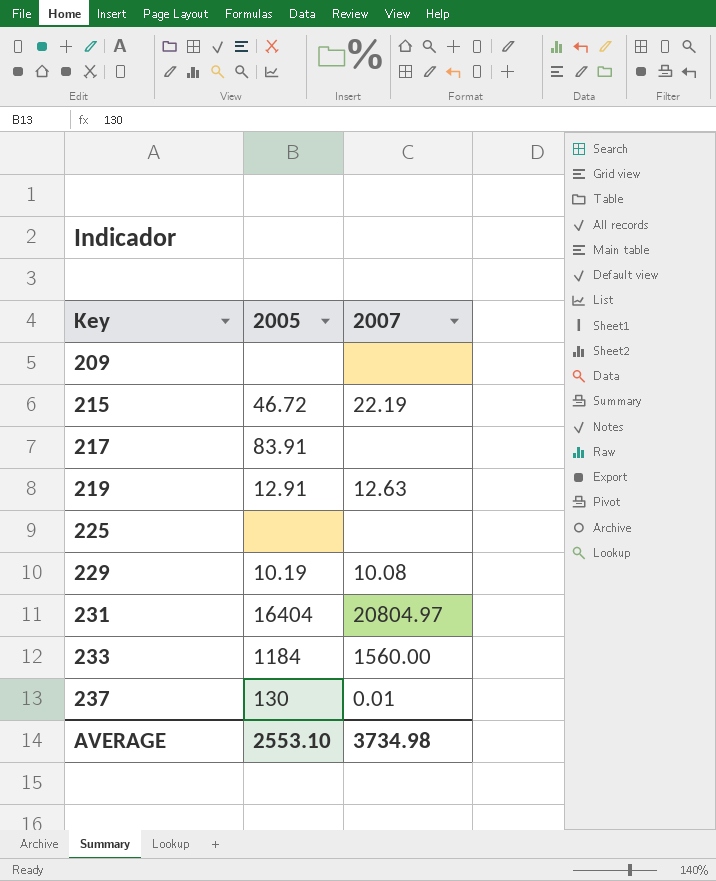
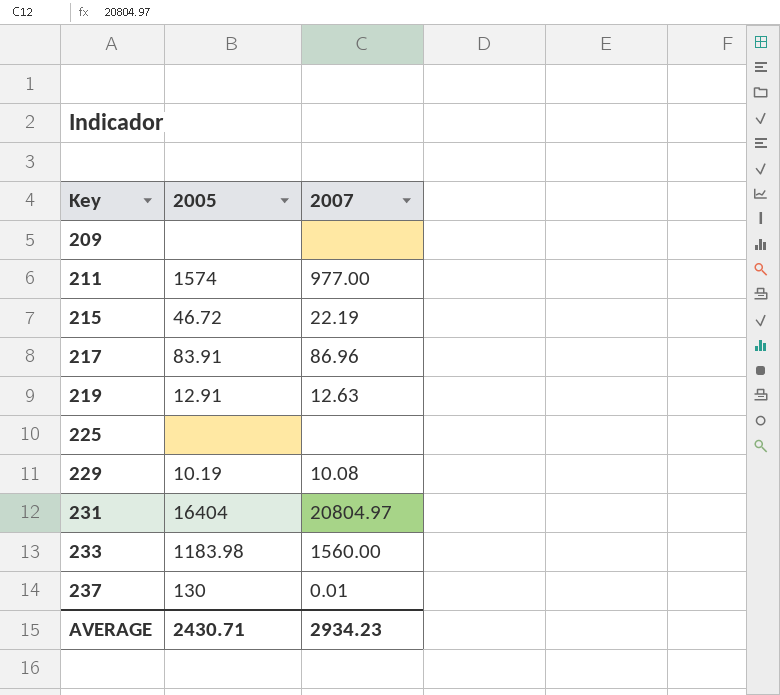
row 211: none -> 1574 | 977.00
217 | 2007: none -> 86.96
233 | 2005: 1184 -> 1183.98
AVERAGE | 2005: 2553.10 -> 2430.71
AVERAGE | 2007: 3734.98 -> 2934.23

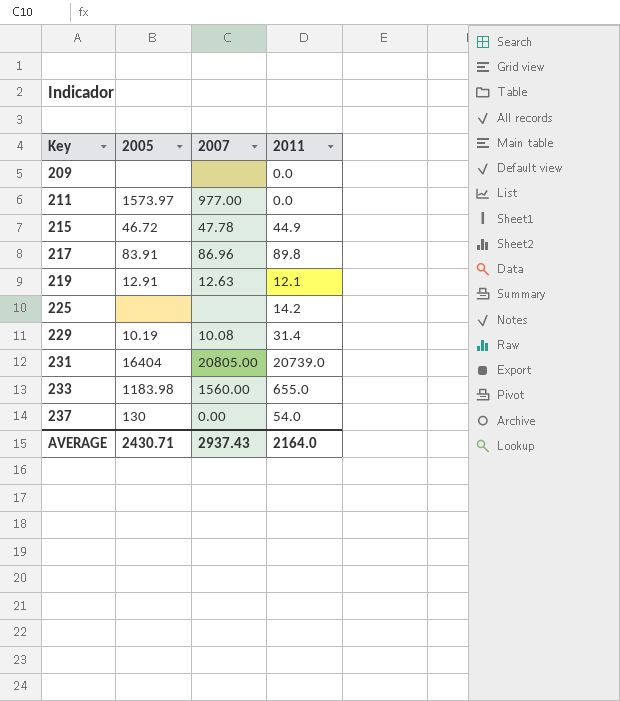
column 2011 | position: none -> 4
211 | 2005: 1574 -> 1573.97
215 | 2007: 22.19 -> 47.78
231 | 2007: 20804.97 -> 20805.00
237 | 2007: 0.01 -> 0.00
AVERAGE | 2007: 2934.23 -> 2937.43

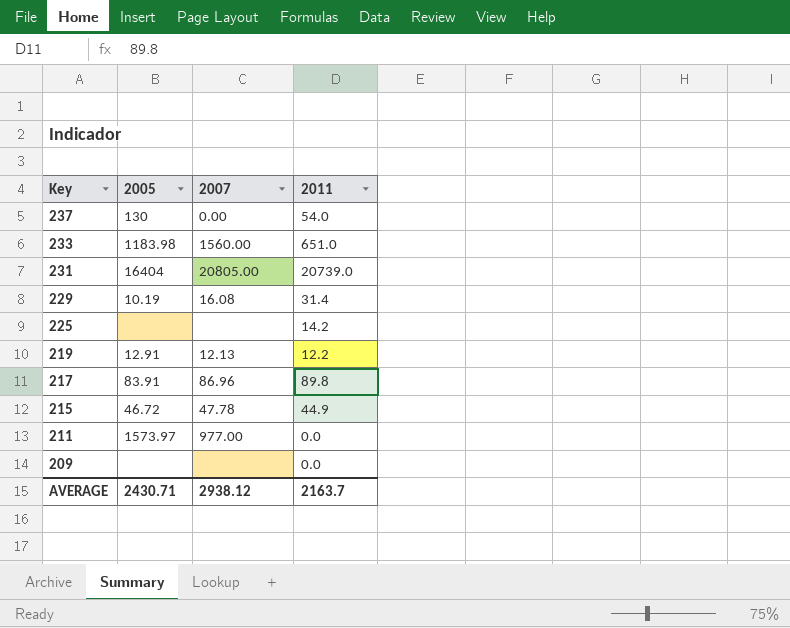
row order: Key ascending -> Key descending
233 | 2011: 655.0 -> 651.0
229 | 2007: 10.08 -> 16.08
219 | 2007: 12.63 -> 12.13
219 | 2011: 12.1 -> 12.2
AVERAGE | 2007: 2937.43 -> 2938.12
AVERAGE | 2011: 2164.0 -> 2163.7

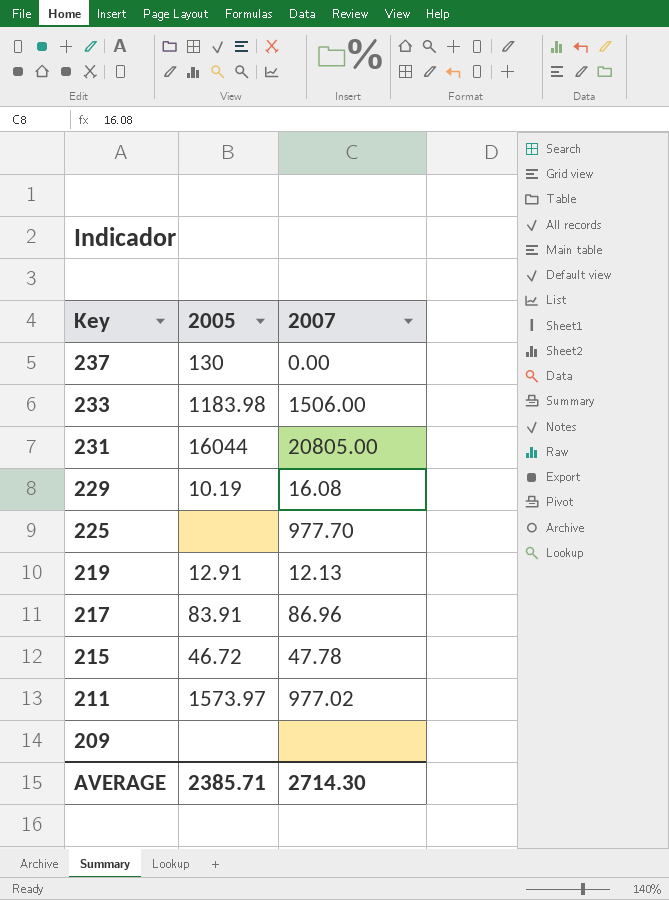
column 2011 | position: 4 -> none
233 | 2007: 1560.00 -> 1506.00
231 | 2005: 16404 -> 16044
225 | 2007: none -> 977.70
211 | 2007: 977.00 -> 977.02
AVERAGE | 2005: 2430.71 -> 2385.71
AVERAGE | 2007: 2938.12 -> 2714.30

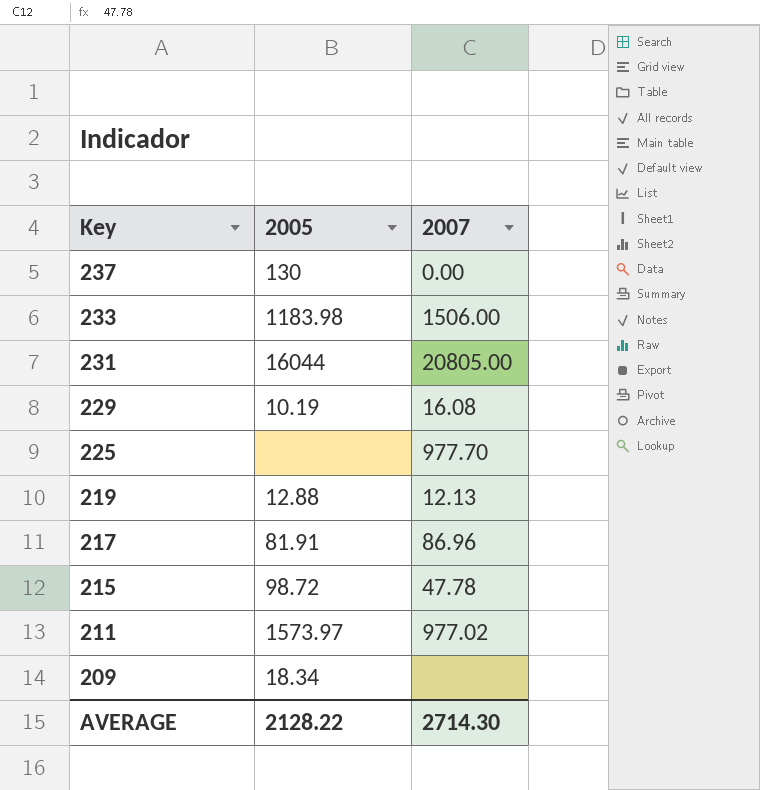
219 | 2005: 12.91 -> 12.88
217 | 2005: 83.91 -> 81.91
215 | 2005: 46.72 -> 98.72
209 | 2005: none -> 18.34
AVERAGE | 2005: 2385.71 -> 2128.22

